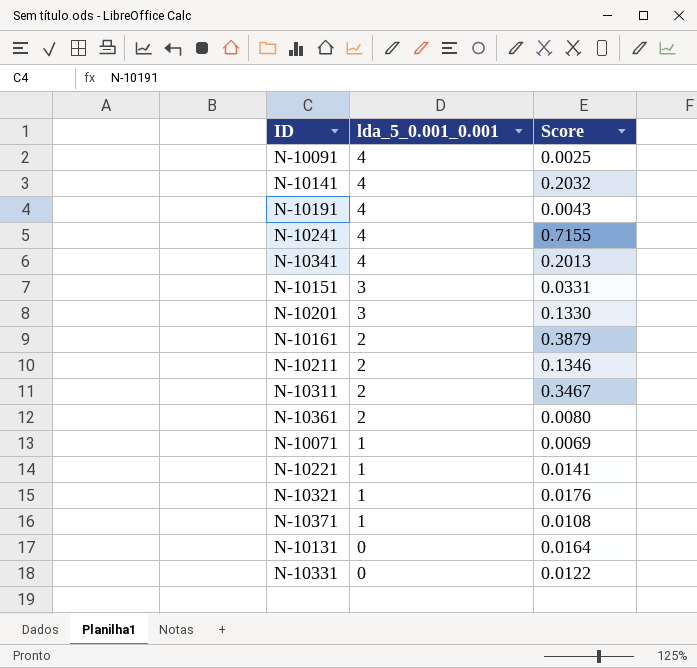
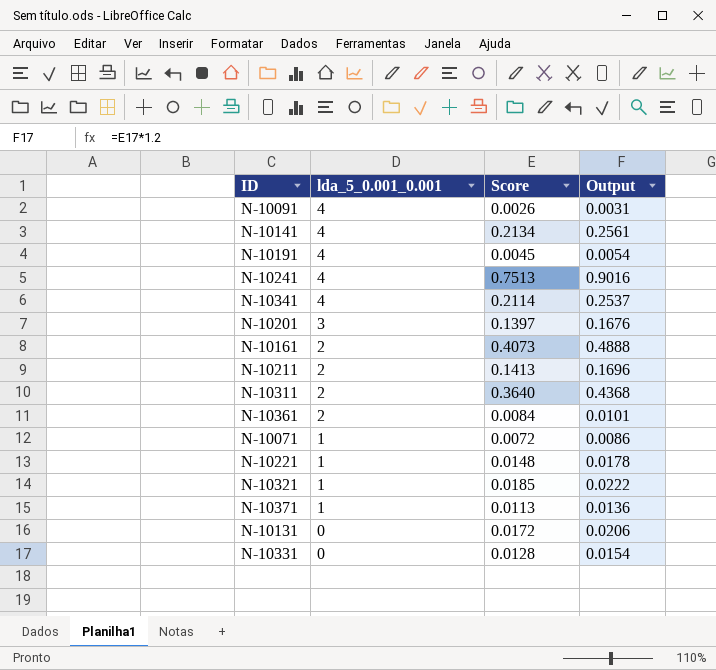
column Output | formula: none -> [Score] * 1.2
row N-10151: 3 | 0.0331 -> none
N-10091 | Score: 0.0025 -> 0.0026
N-10141 | Score: 0.2032 -> 0.2134
N-10191 | Score: 0.0043 -> 0.0045
N-10241 | Score: 0.7155 -> 0.7513
N-10341 | Score: 0.2013 -> 0.2114
N-10201 | Score: 0.1330 -> 0.1397
N-10161 | Score: 0.3879 -> 0.4073
N-10211 | Score: 0.1346 -> 0.1413
N-10311 | Score: 0.3467 -> 0.3640
N-10361 | Score: 0.0080 -> 0.0084
N-10071 | Score: 0.0069 -> 0.0072
N-10221 | Score: 0.0141 -> 0.0148
N-10321 | Score: 0.0176 -> 0.0185
N-10371 | Score: 0.0108 -> 0.0113
N-10131 | Score: 0.0164 -> 0.0172
N-10331 | Score: 0.0122 -> 0.0128

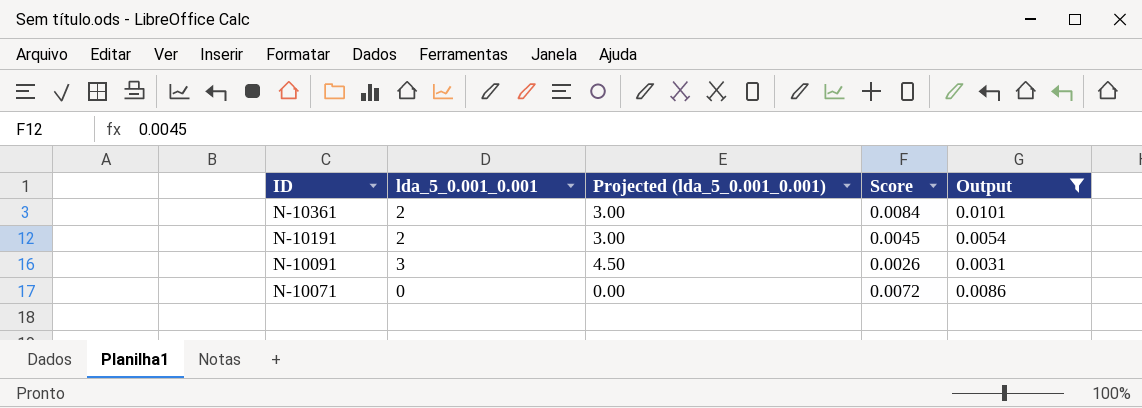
filter: none -> Output <= 0.0101
row order: lda_5_0.001_0.001 descending -> ID descending
column Projected (lda_5_0.001_0.001) | formula: none -> [lda_5_0.001_0.001] * 1.5
N-10191 | lda_5_0.001_0.001: 4 -> 2
N-10091 | lda_5_0.001_0.001: 4 -> 3
N-10071 | lda_5_0.001_0.001: 1 -> 0

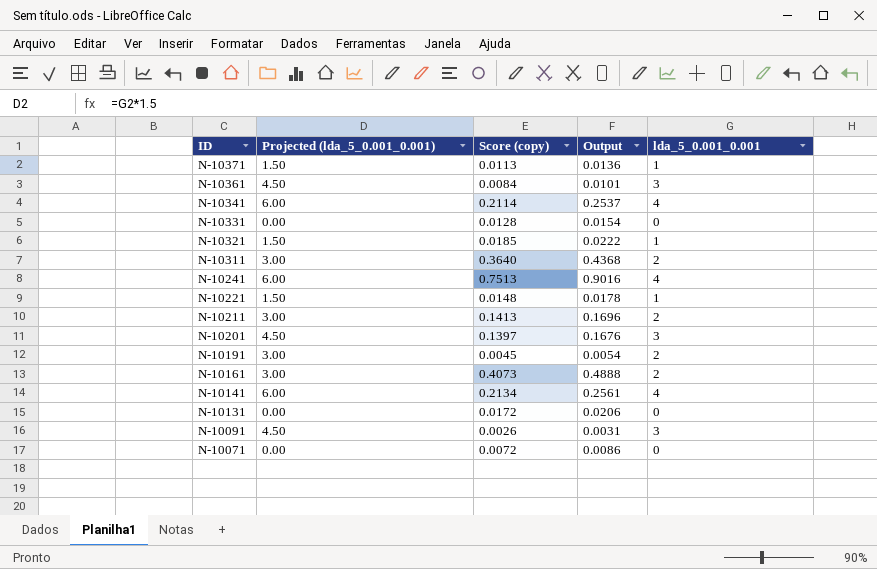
filter: Output <= 0.0101 -> none
column name: Score -> Score (copy)
column lda_5_0.001_0.001 | position: 2 -> 5
N-10361 | Projected (lda_5_0.001_0.001): 3.00 -> 4.50
N-10361 | lda_5_0.001_0.001: 2 -> 3

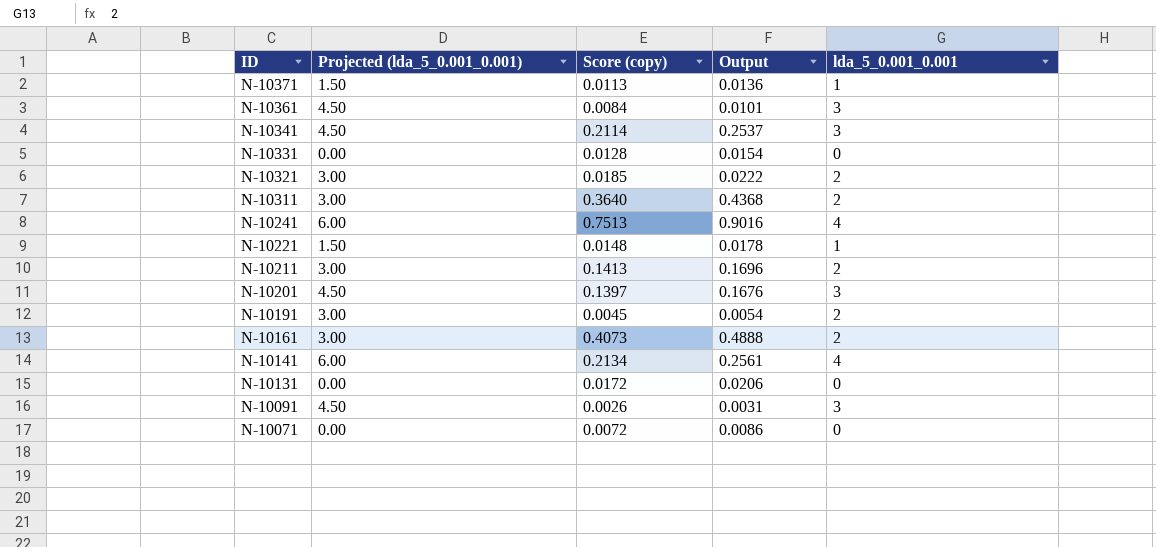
N-10341 | Projected (lda_5_0.001_0.001): 6.00 -> 4.50
N-10341 | lda_5_0.001_0.001: 4 -> 3
N-10321 | Projected (lda_5_0.001_0.001): 1.50 -> 3.00
N-10321 | lda_5_0.001_0.001: 1 -> 2

